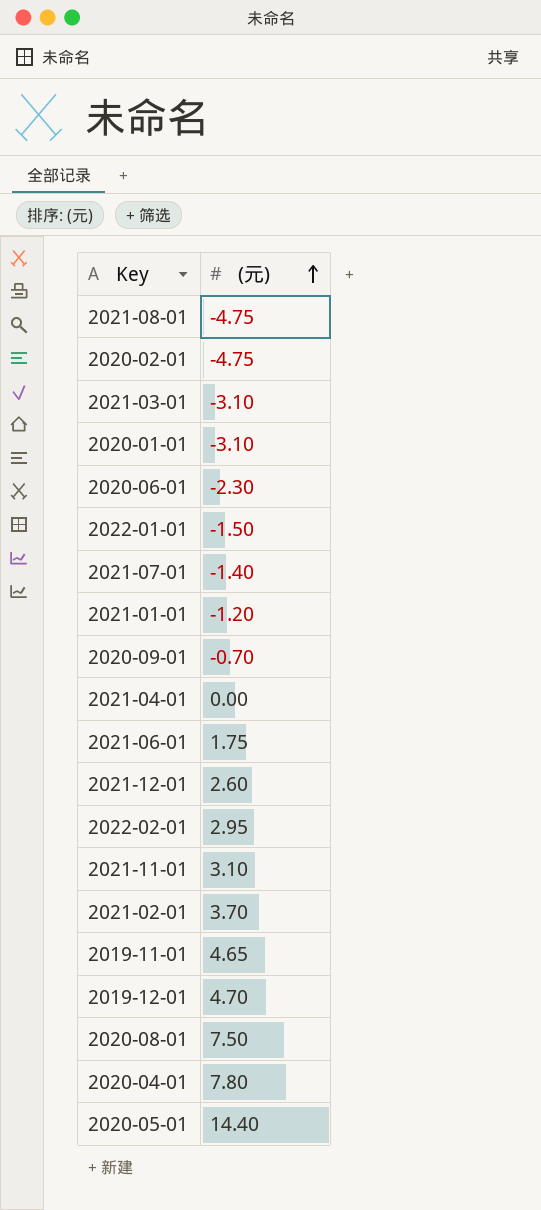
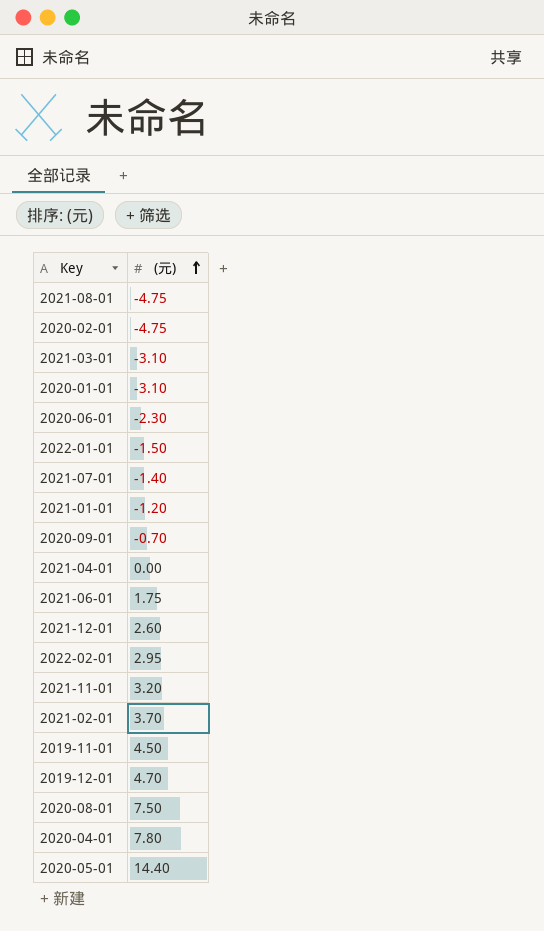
2021-11-01 | (元): 3.10 -> 3.20
2019-11-01 | (元): 4.65 -> 4.50

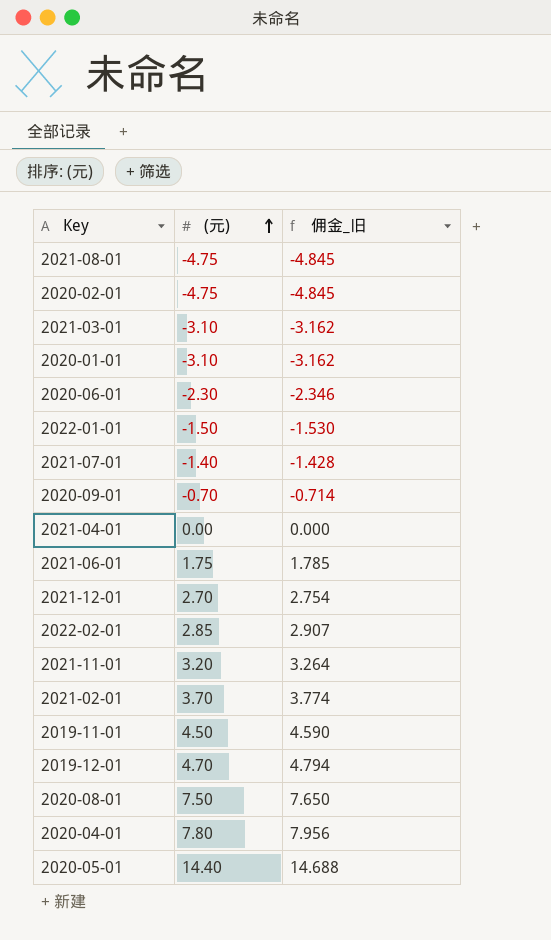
column 佣金_旧 | formula: none -> [(元)] * 1.02
row 2021-01-01: -1.20 -> none
2021-12-01 | (元): 2.60 -> 2.70
2022-02-01 | (元): 2.95 -> 2.85

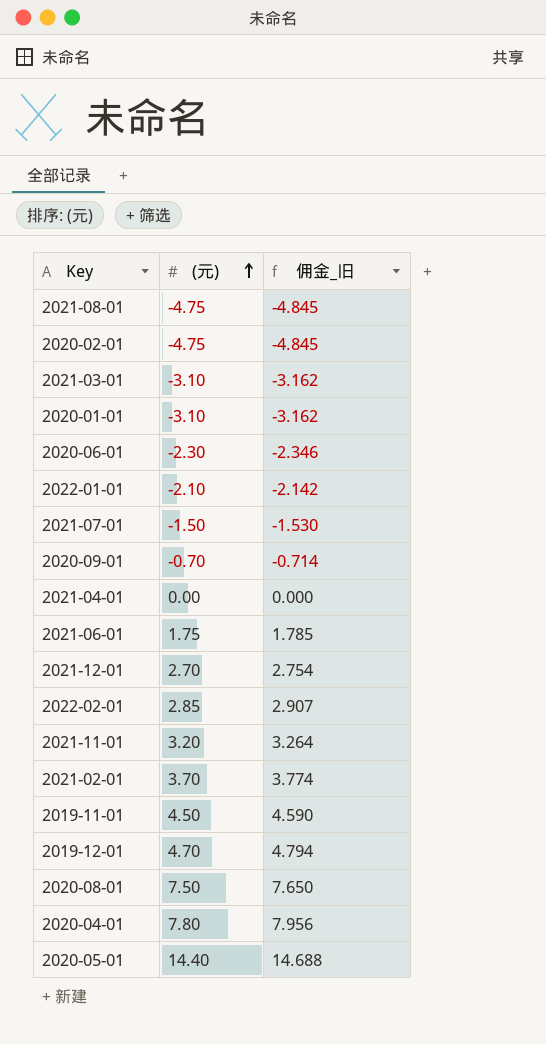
2022-01-01 | (元): -1.50 -> -2.10
2022-01-01 | 佣金_旧: -1.530 -> -2.142
2021-07-01 | (元): -1.40 -> -1.50
2021-07-01 | 佣金_旧: -1.428 -> -1.530

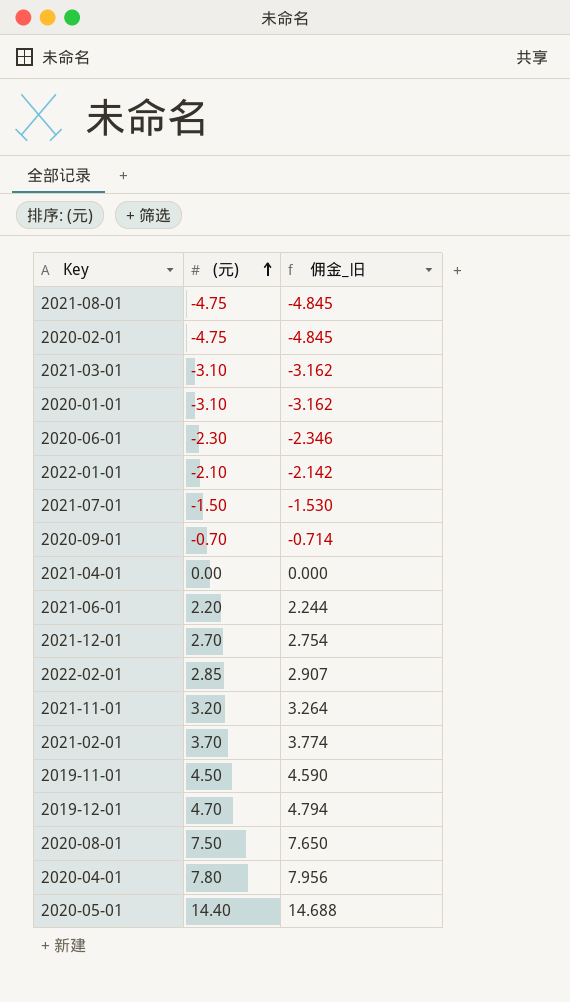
2021-06-01 | (元): 1.75 -> 2.20
2021-06-01 | 佣金_旧: 1.785 -> 2.244

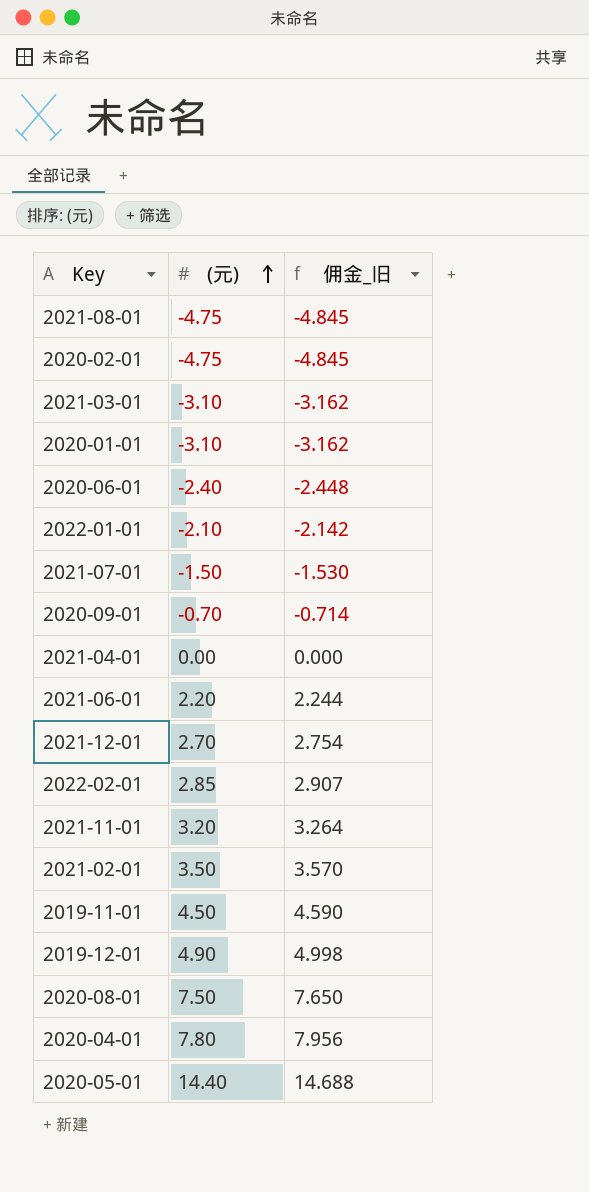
2020-06-01 | (元): -2.30 -> -2.40
2020-06-01 | 佣金_旧: -2.346 -> -2.448
2021-02-01 | (元): 3.70 -> 3.50
2021-02-01 | 佣金_旧: 3.774 -> 3.570
2019-12-01 | (元): 4.70 -> 4.90
2019-12-01 | 佣金_旧: 4.794 -> 4.998

